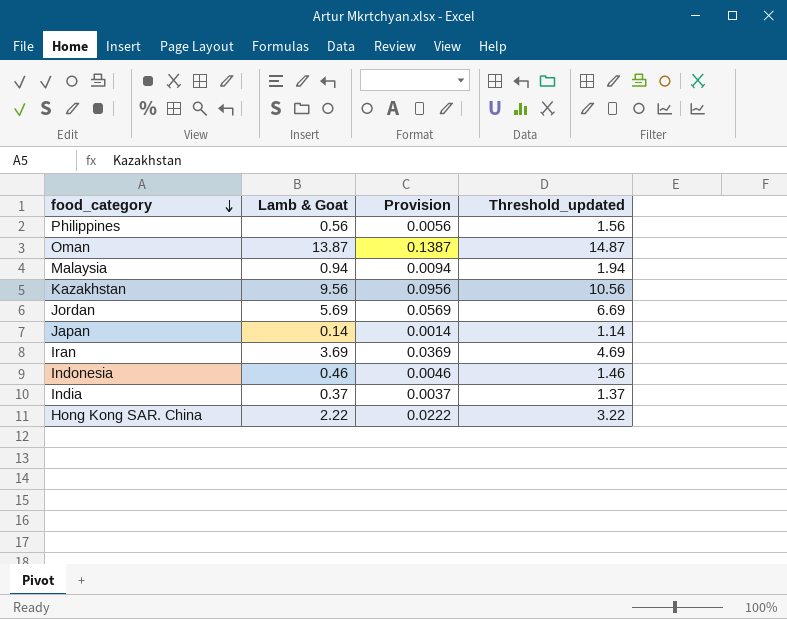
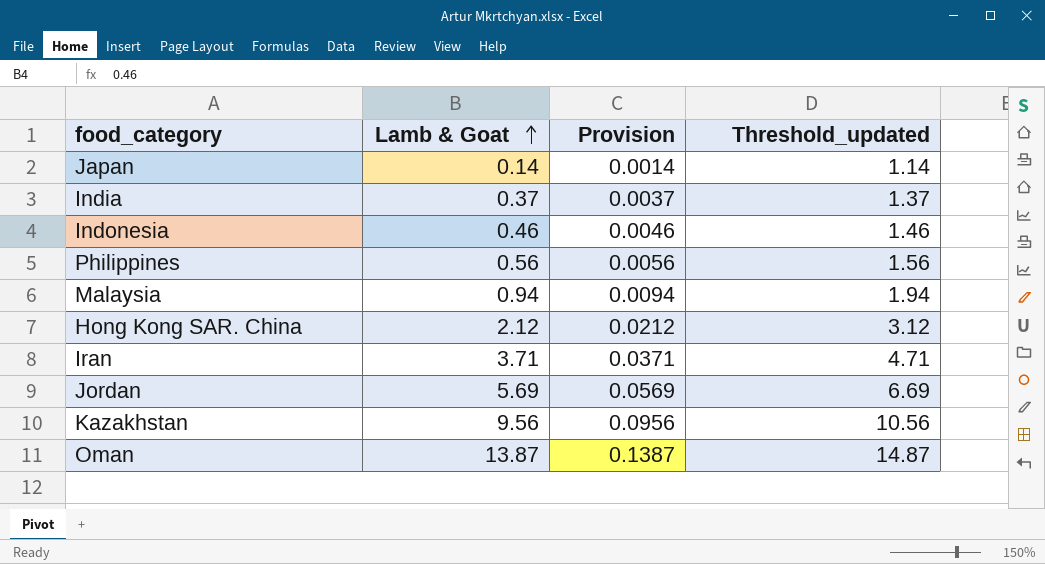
row order: food_category descending -> Lamb & Goat ascending
Hong Kong SAR. China | Lamb & Goat: 2.22 -> 2.12
Hong Kong SAR. China | Provision: 0.0222 -> 0.0212
Hong Kong SAR. China | Threshold_updated: 3.22 -> 3.12
Iran | Lamb & Goat: 3.69 -> 3.71
Iran | Provision: 0.0369 -> 0.0371
Iran | Threshold_updated: 4.69 -> 4.71

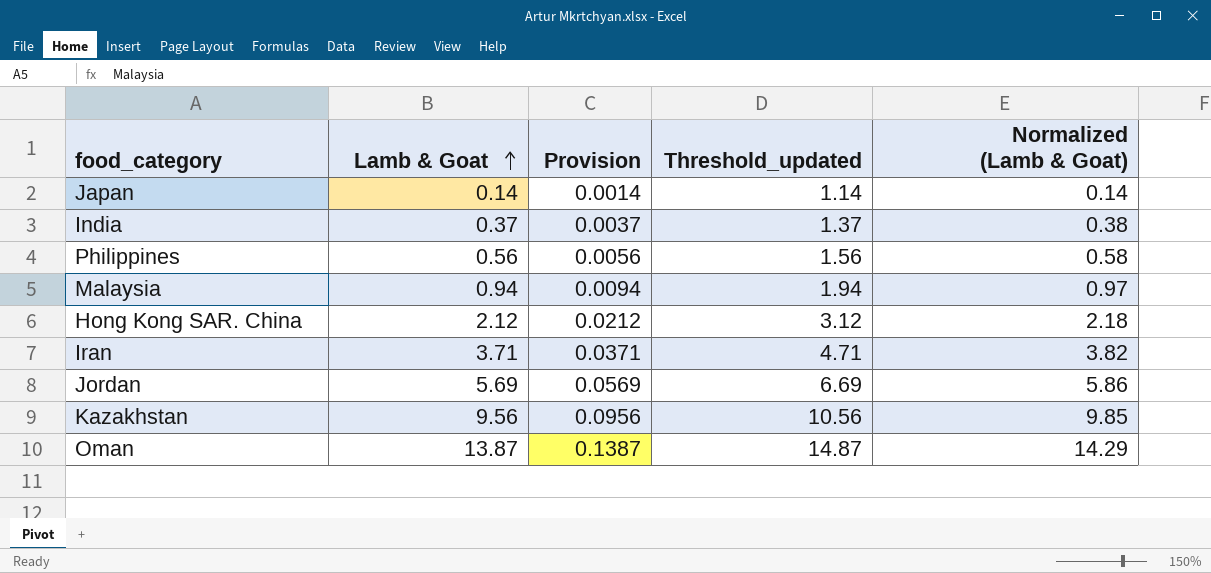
column Normalized (Lamb & Goat) | formula: none -> [Lamb & Goat] * 1.03
row Indonesia: 0.46 | 0.0046 | 1.46 -> none

